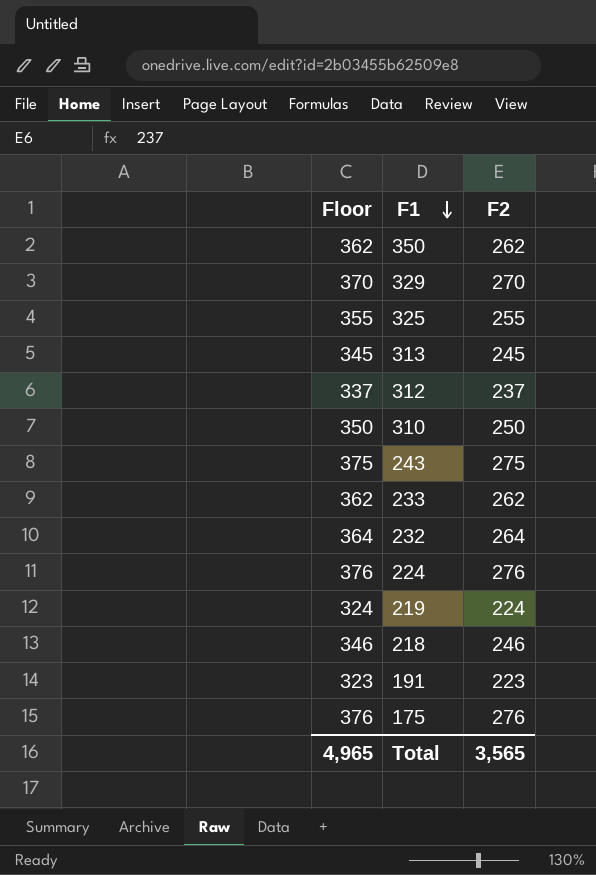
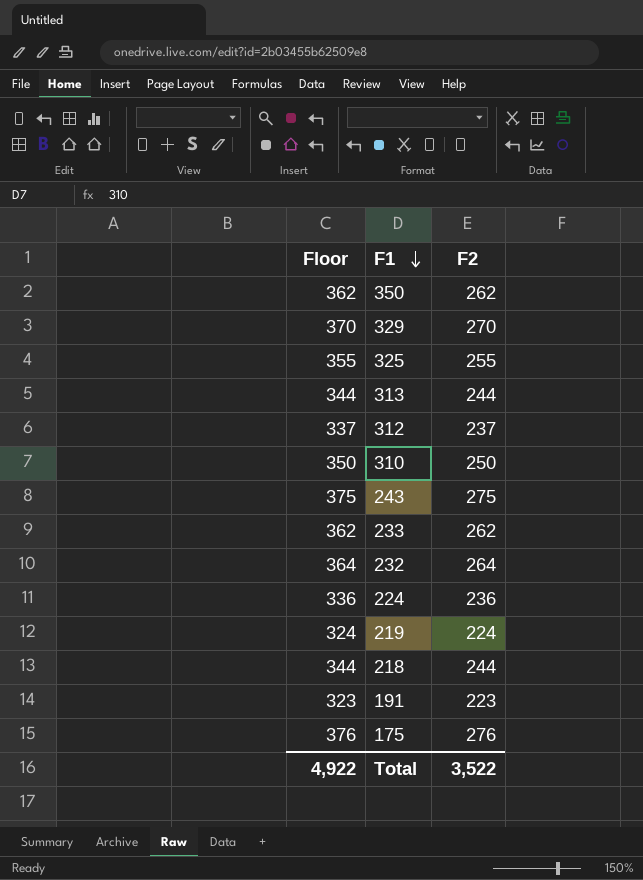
313 | Floor: 345 -> 344
313 | F2: 245 -> 244
224 | Floor: 376 -> 336
224 | F2: 276 -> 236
218 | Floor: 346 -> 344
218 | F2: 246 -> 244
Total | Floor: 4,965 -> 4,922
Total | F2: 3,565 -> 3,522

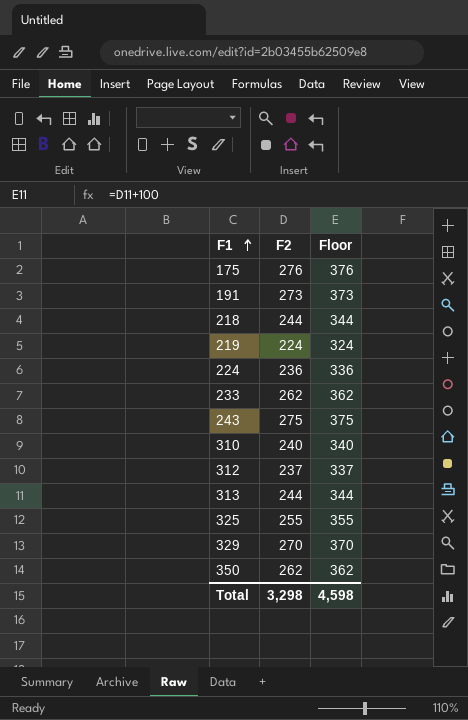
row order: F1 descending -> F1 ascending
column Floor | position: 1 -> 3
row 232: 364 | 264 -> none
191 | F2: 223 -> 273
191 | Floor: 323 -> 373
310 | F2: 250 -> 240
310 | Floor: 350 -> 340
Total | F2: 3,522 -> 3,298
Total | Floor: 4,922 -> 4,598

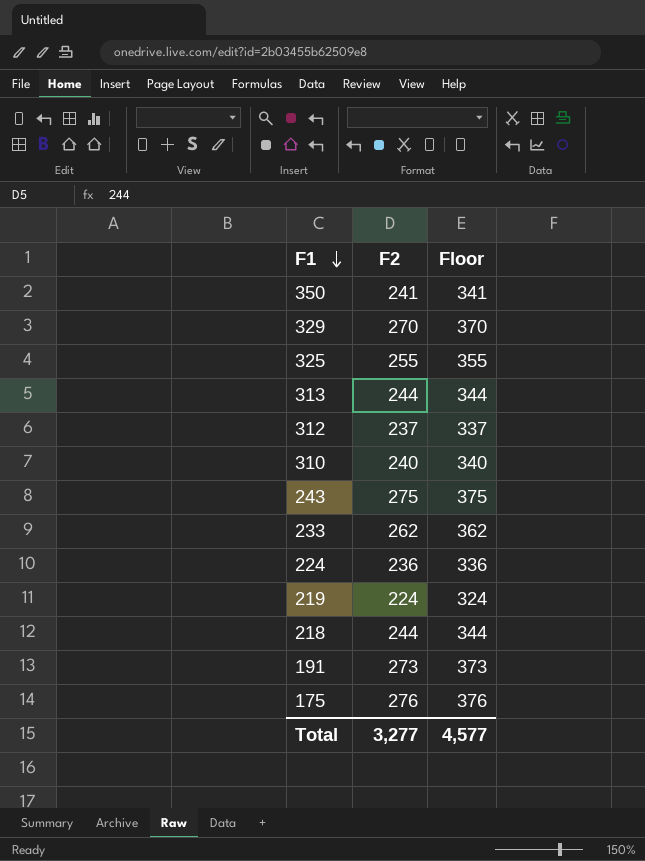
row order: F1 ascending -> F1 descending
350 | F2: 262 -> 241
350 | Floor: 362 -> 341
Total | F2: 3,298 -> 3,277
Total | Floor: 4,598 -> 4,577

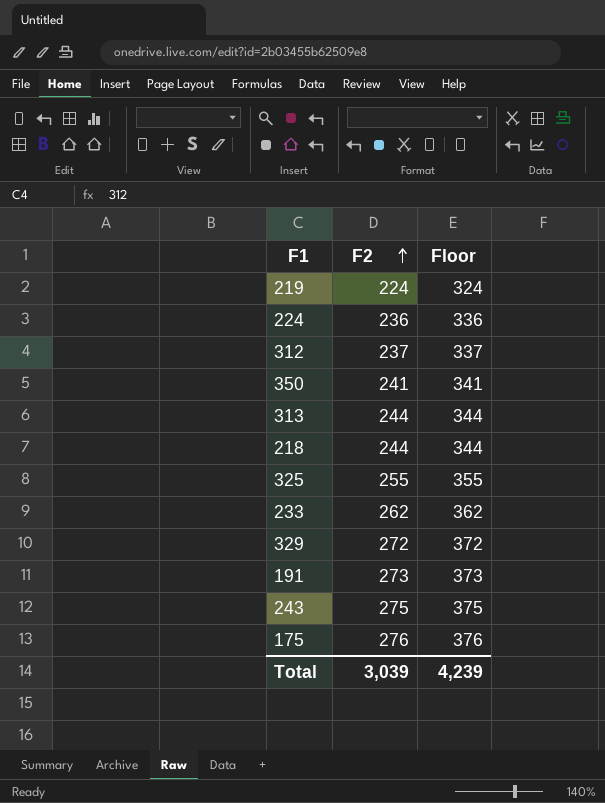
row order: F1 descending -> F2 ascending
row 310: 240 | 340 -> none
329 | F2: 270 -> 272
329 | Floor: 370 -> 372
Total | F2: 3,277 -> 3,039
Total | Floor: 4,577 -> 4,239

